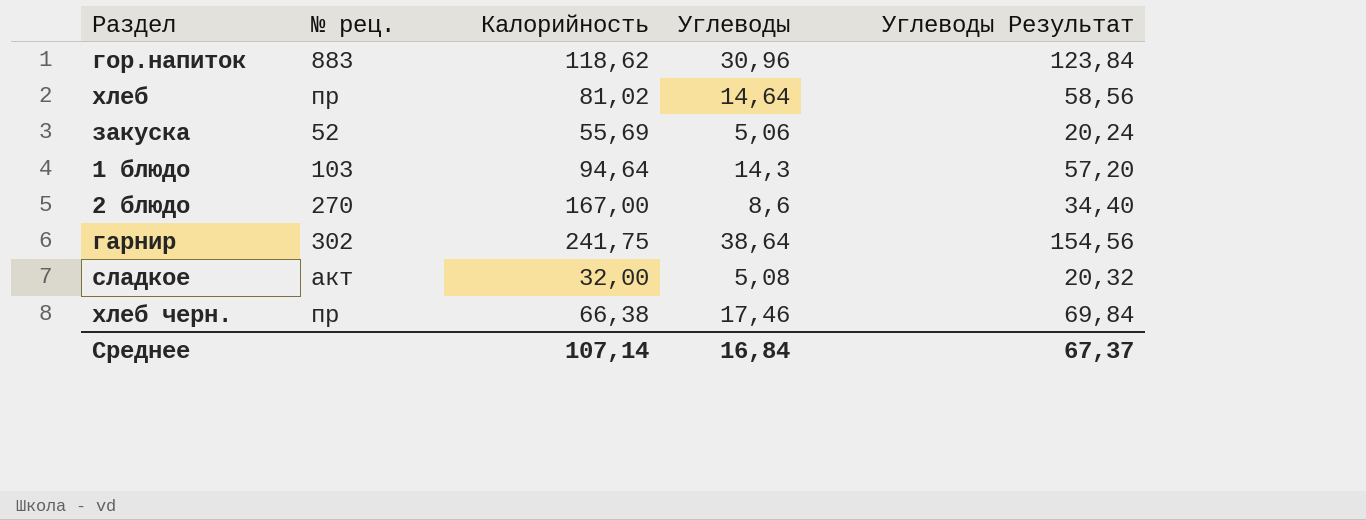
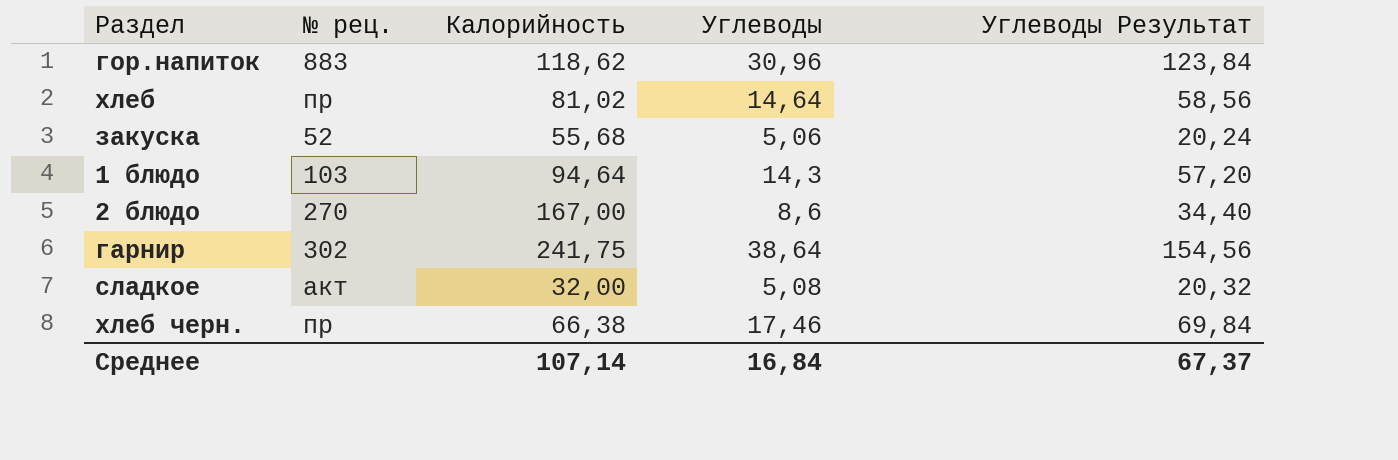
закуска | Калорийность: 55,69 -> 55,68

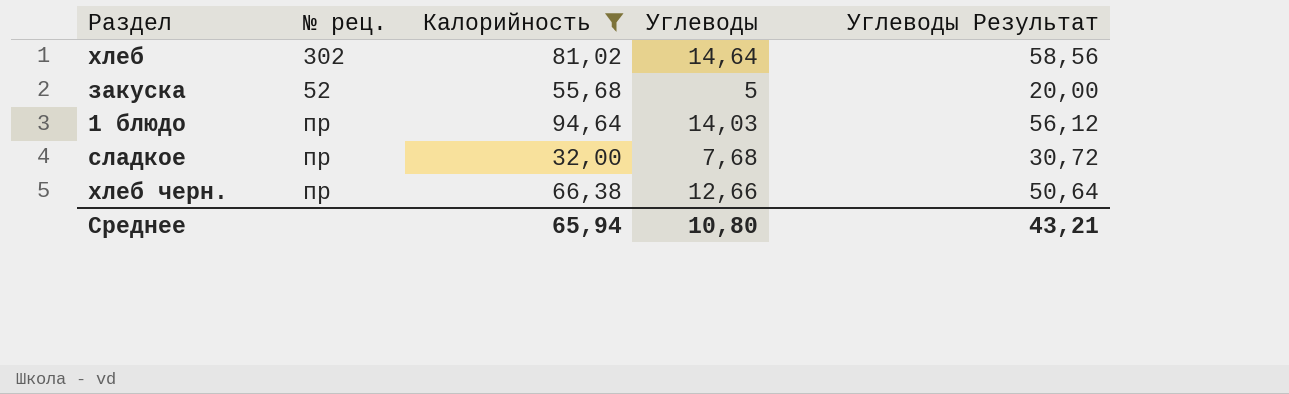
filter: none -> Калорийность <= 94,64
хлеб | № рец.: пр -> 302
закуска | Углеводы: 5,06 -> 5
закуска | Углеводы Результат: 20,24 -> 20,00
1 блюдо | № рец.: 103 -> пр
1 блюдо | Углеводы: 14,3 -> 14,03
1 блюдо | Углеводы Результат: 57,20 -> 56,12
сладкое | № рец.: акт -> пр
сладкое | Углеводы: 5,08 -> 7,68
сладкое | Углеводы Результат: 20,32 -> 30,72
хлеб черн. | Углеводы: 17,46 -> 12,66
хлеб черн. | Углеводы Результат: 69,84 -> 50,64
Среднее | Калорийность: 107,14 -> 65,94
Среднее | Углеводы: 16,84 -> 10,80
Среднее | Углеводы Результат: 67,37 -> 43,21

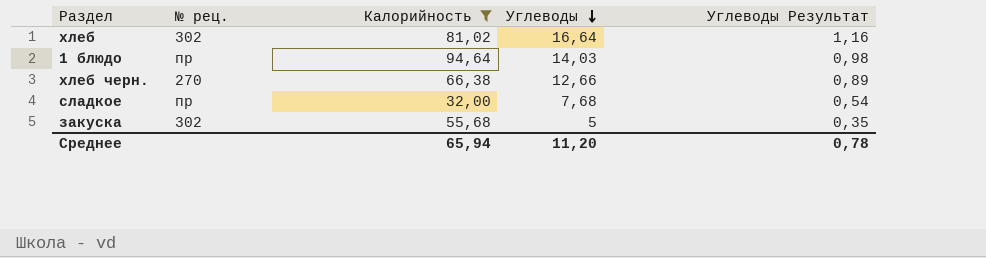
row order: none -> Углеводы descending
column Углеводы Результат | formula: [Углеводы] * 4 -> [Углеводы] * 0,07
хлеб | Углеводы: 14,64 -> 16,64
хлеб черн. | № рец.: пр -> 270
закуска | № рец.: 52 -> 302
Среднее | Углеводы: 10,80 -> 11,20
Среднее | Углеводы Результат: 43,21 -> 0,78

